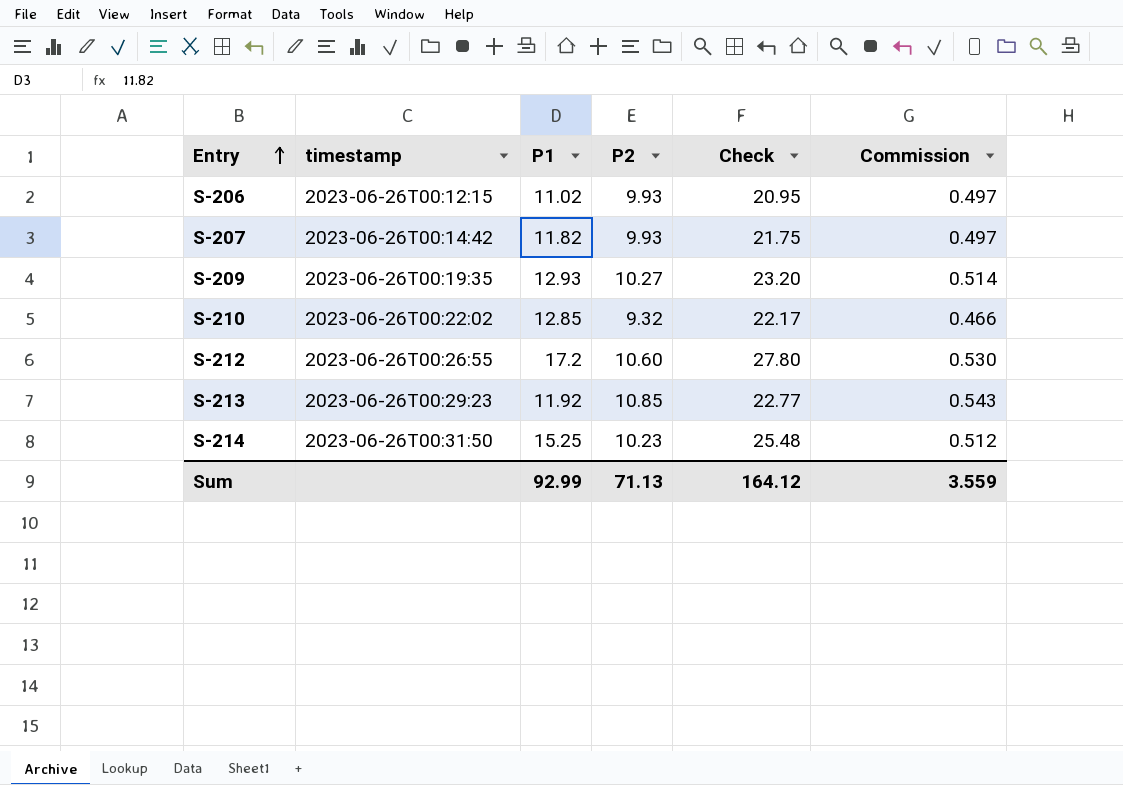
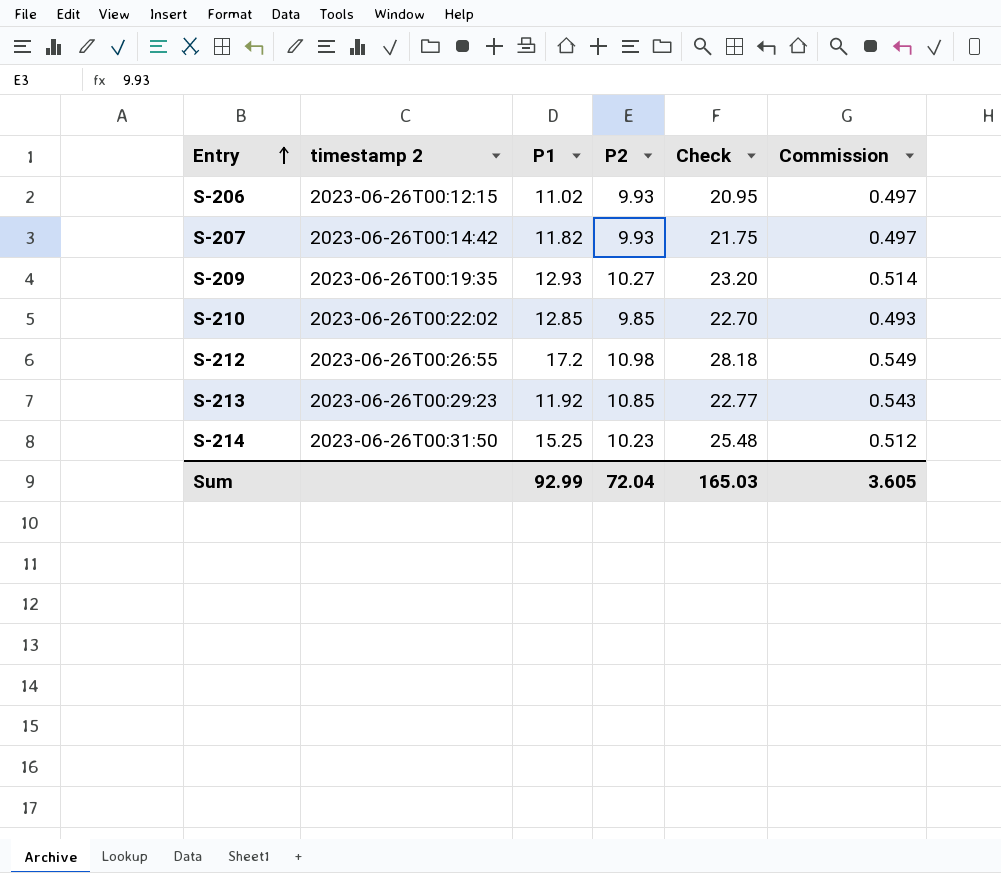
column name: timestamp -> timestamp 2
S-210 | P2: 9.32 -> 9.85
S-210 | Check: 22.17 -> 22.70
S-210 | Commission: 0.466 -> 0.493
S-212 | P2: 10.60 -> 10.98
S-212 | Check: 27.80 -> 28.18
S-212 | Commission: 0.530 -> 0.549
Sum | P2: 71.13 -> 72.04
Sum | Check: 164.12 -> 165.03
Sum | Commission: 3.559 -> 3.605

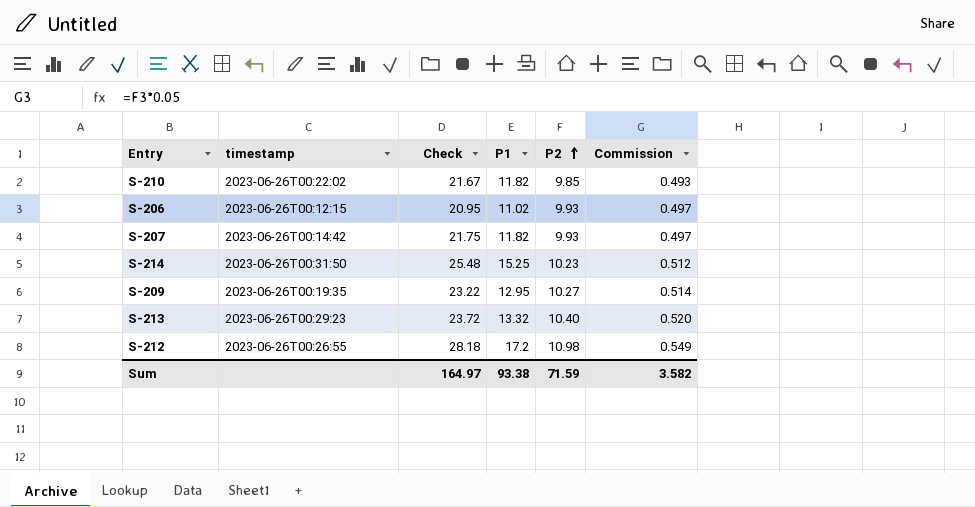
row order: Entry ascending -> P2 ascending
column name: timestamp 2 -> timestamp
column Check | position: 5 -> 3
S-210 | Check: 22.70 -> 21.67
S-210 | P1: 12.85 -> 11.82
S-209 | Check: 23.20 -> 23.22
S-209 | P1: 12.93 -> 12.95
S-213 | Check: 22.77 -> 23.72
S-213 | P1: 11.92 -> 13.32
S-213 | P2: 10.85 -> 10.40
S-213 | Commission: 0.543 -> 0.520
Sum | Check: 165.03 -> 164.97
Sum | P1: 92.99 -> 93.38
Sum | P2: 72.04 -> 71.59
Sum | Commission: 3.605 -> 3.582

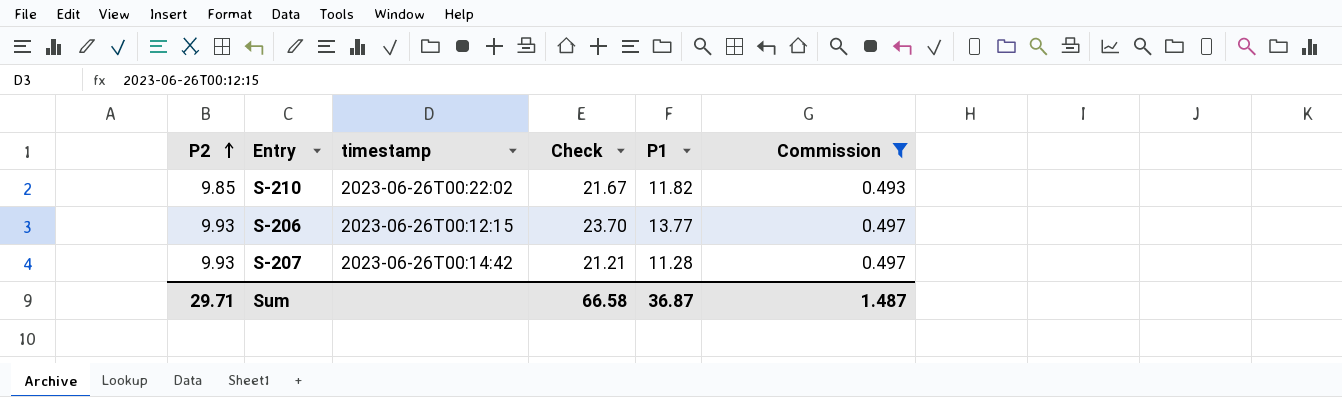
filter: none -> Commission <= 0.497
column P2 | position: 5 -> 1
S-206 | Check: 20.95 -> 23.70
S-206 | P1: 11.02 -> 13.77
S-207 | Check: 21.75 -> 21.21
S-207 | P1: 11.82 -> 11.28
Sum | P2: 71.59 -> 29.71
Sum | Check: 164.97 -> 66.58
Sum | P1: 93.38 -> 36.87
Sum | Commission: 3.582 -> 1.487

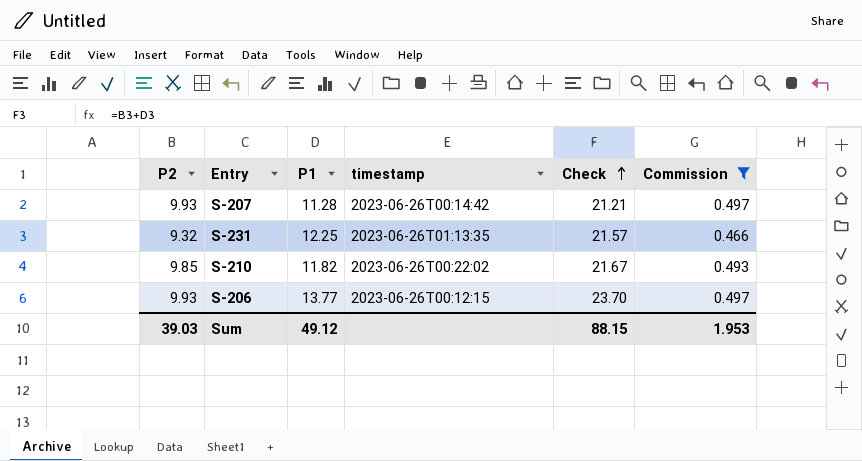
row order: P2 ascending -> Check ascending
column P1 | position: 5 -> 3
row S-231: none -> 9.32 | 12.25 | 2023-06-26T01:13:35 | 21.57 | 0.466
Sum | P2: 29.71 -> 39.03
Sum | P1: 36.87 -> 49.12
Sum | Check: 66.58 -> 88.15
Sum | Commission: 1.487 -> 1.953

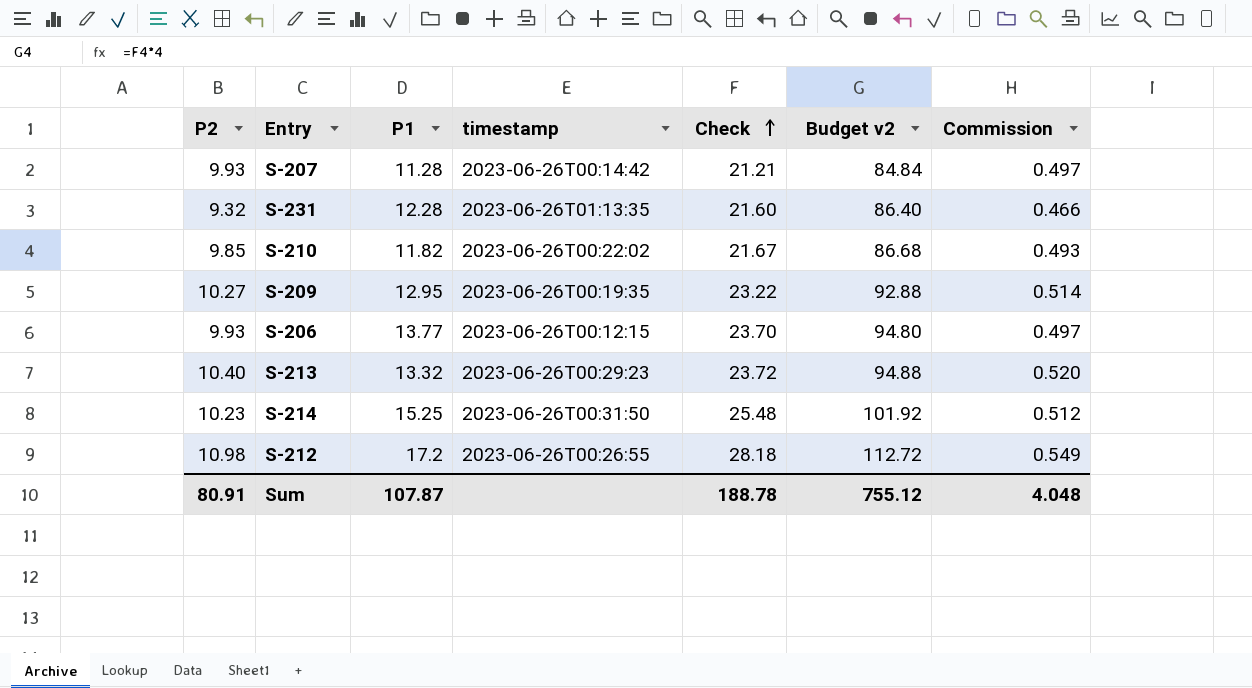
filter: Commission <= 0.497 -> none
column Budget v2 | formula: none -> [Check] * 4
S-231 | P1: 12.25 -> 12.28
S-231 | Check: 21.57 -> 21.60
Sum | P2: 39.03 -> 80.91
Sum | P1: 49.12 -> 107.87
Sum | Check: 88.15 -> 188.78
Sum | Commission: 1.953 -> 4.048

